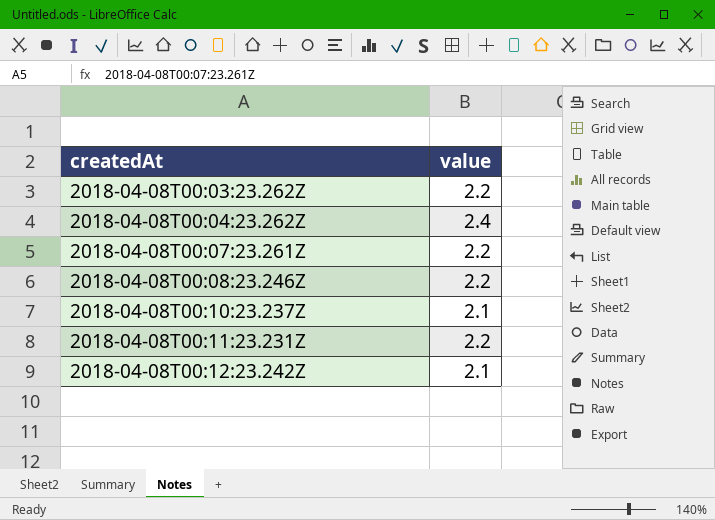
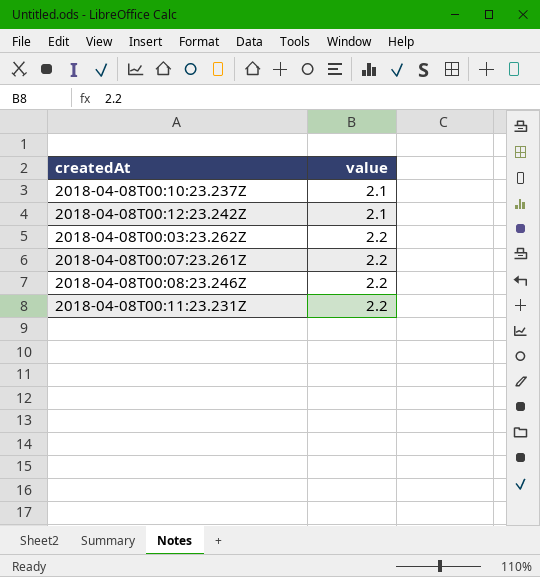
row order: createdAt ascending -> value ascending
row 2018-04-08T00:04:23.262Z: 2.4 -> none

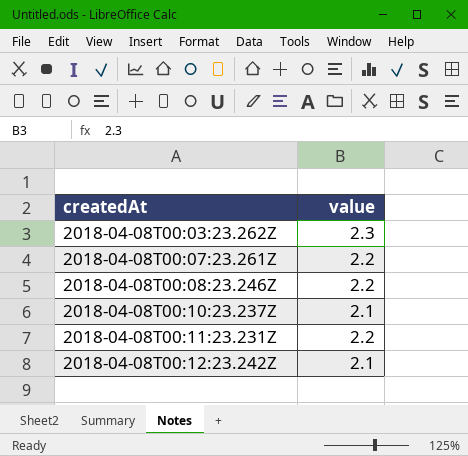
row order: value ascending -> createdAt ascending
2018-04-08T00:03:23.262Z | value: 2.2 -> 2.3

